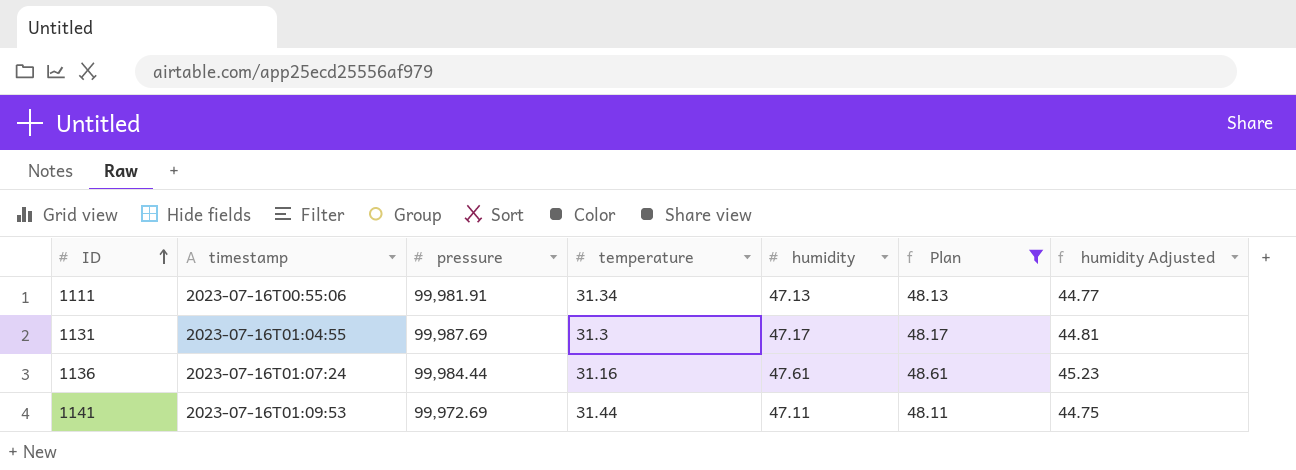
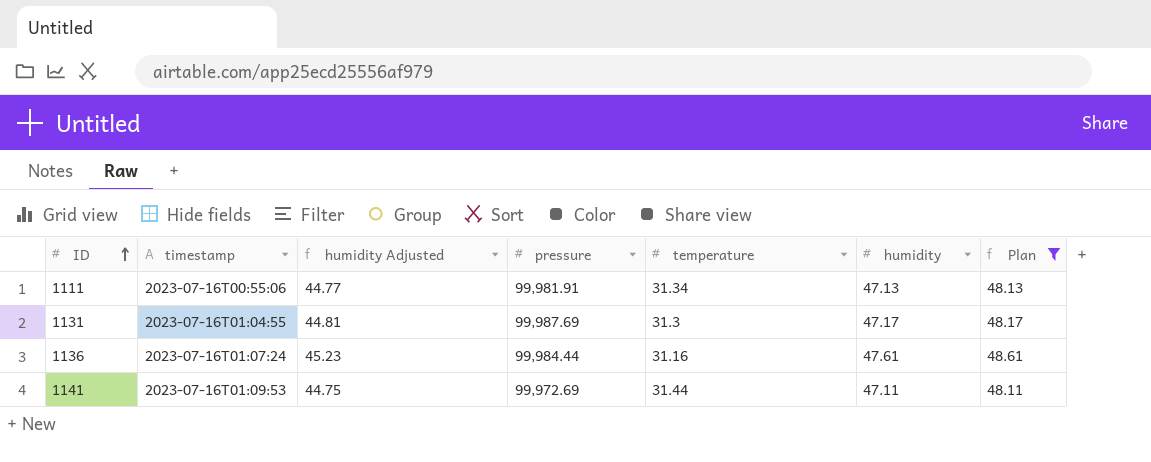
column humidity Adjusted | position: 7 -> 3

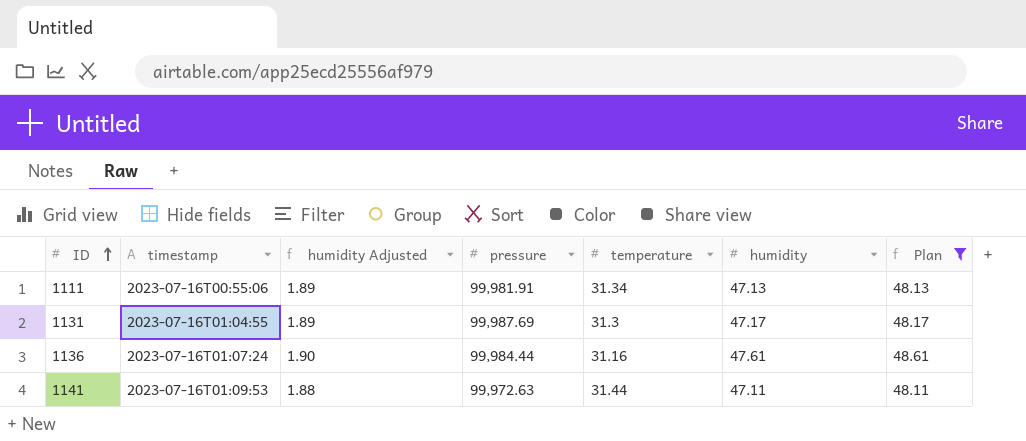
column humidity Adjusted | formula: [humidity] * 0.95 -> [humidity] * 0.04
1141 | pressure: 99,972.69 -> 99,972.63

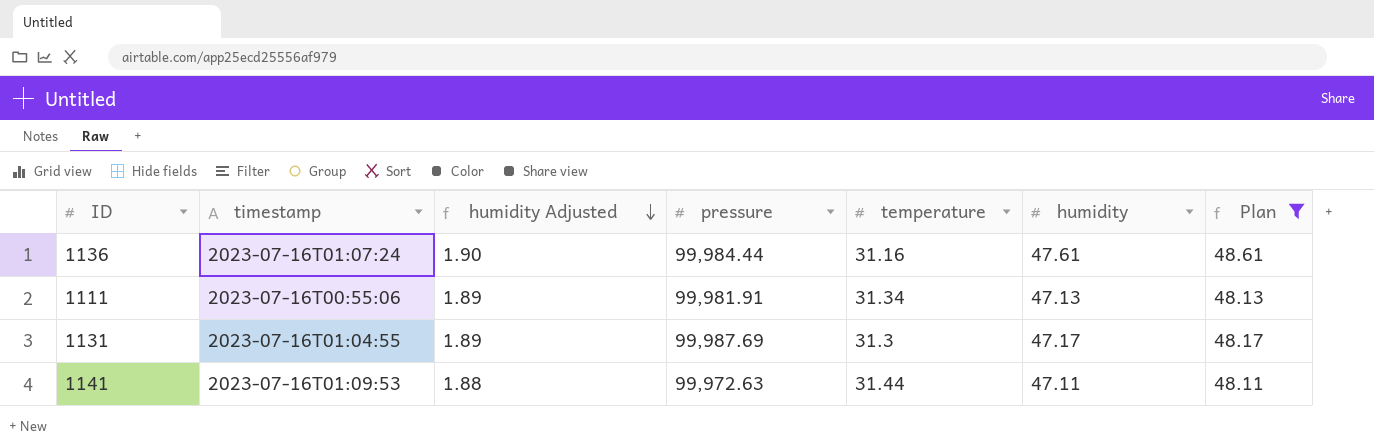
row order: ID ascending -> humidity Adjusted descending

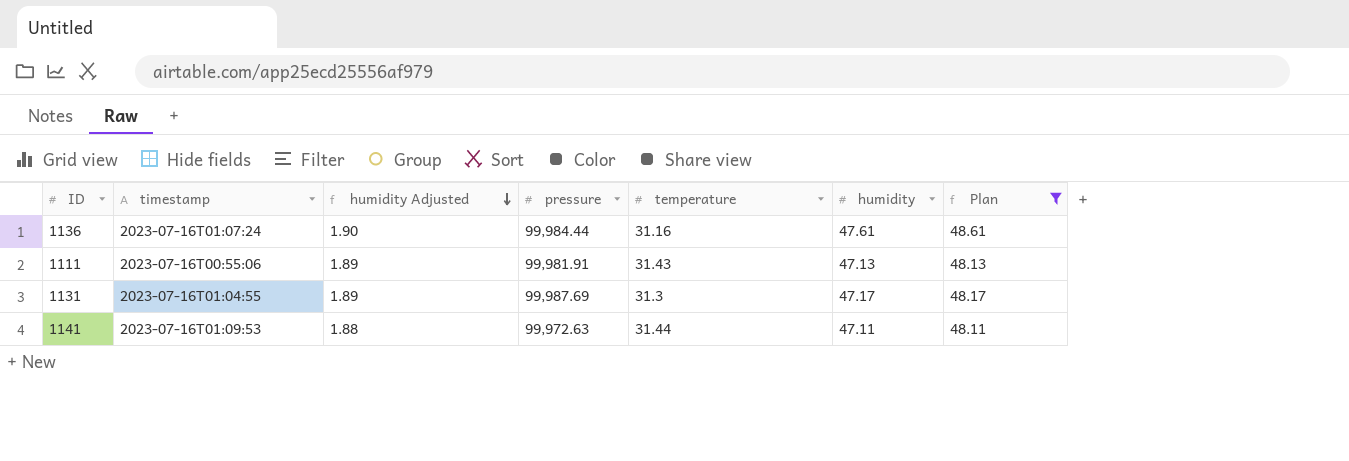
1111 | temperature: 31.34 -> 31.43

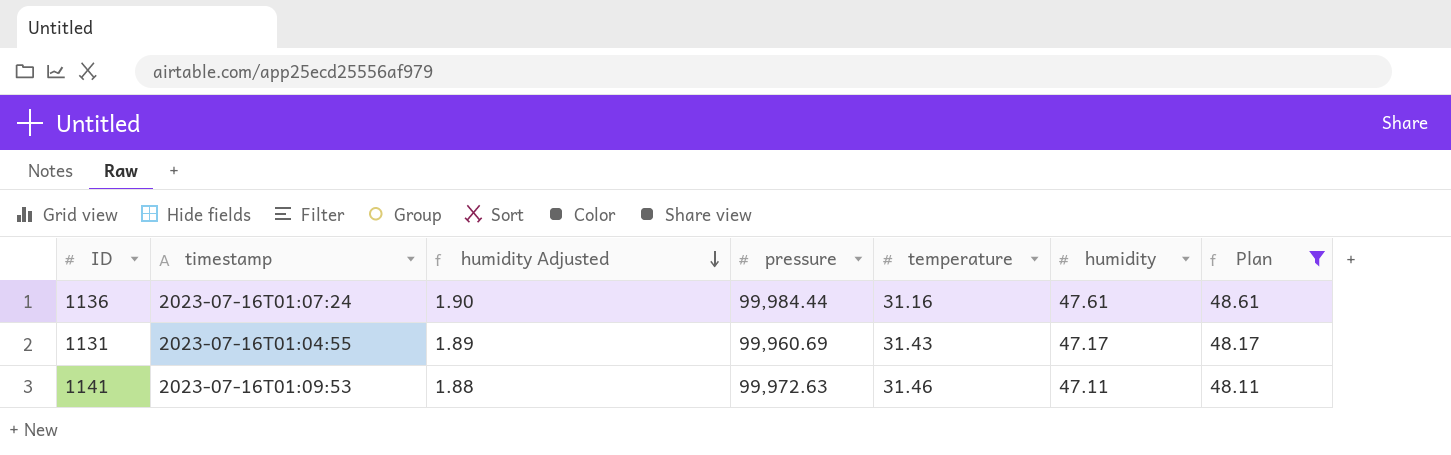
row 1111: 2023-07-16T00:55:06 | 1.89 | 99,981.91 | 31.43 | 47.13 | 48.13 -> none
1131 | pressure: 99,987.69 -> 99,960.69
1131 | temperature: 31.3 -> 31.43
1141 | temperature: 31.44 -> 31.46

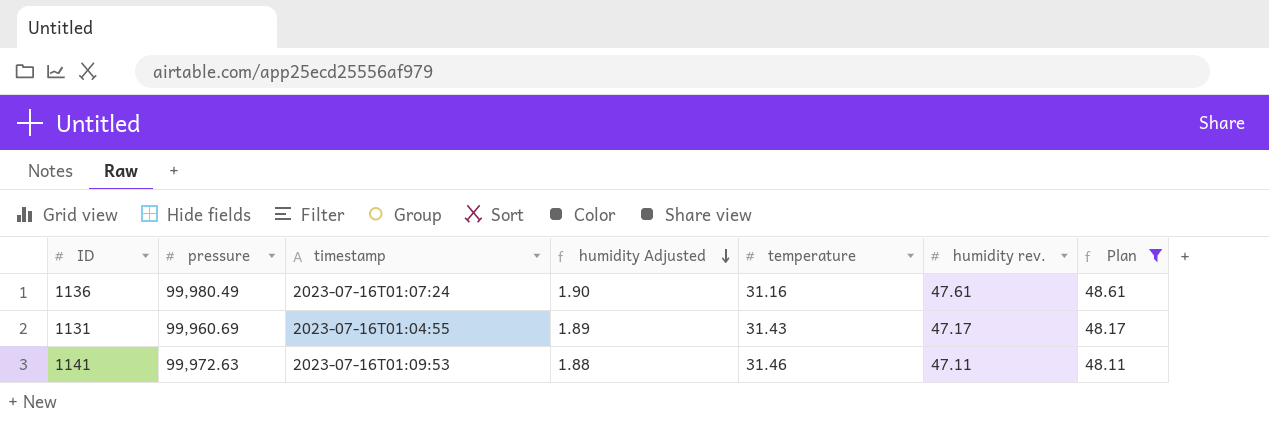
column pressure | position: 4 -> 2
column name: humidity -> humidity rev.
1136 | pressure: 99,984.44 -> 99,980.49

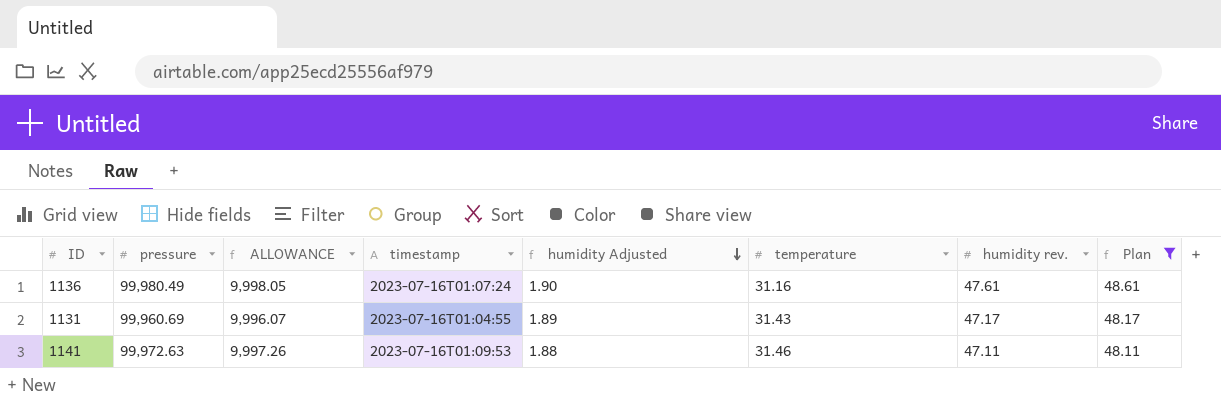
column ALLOWANCE | formula: none -> [pressure] * 0.1

